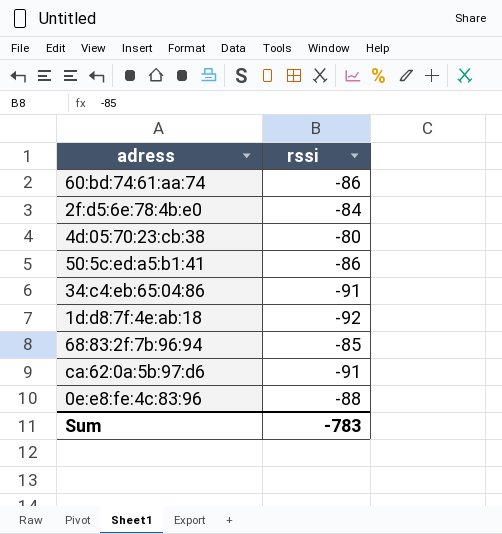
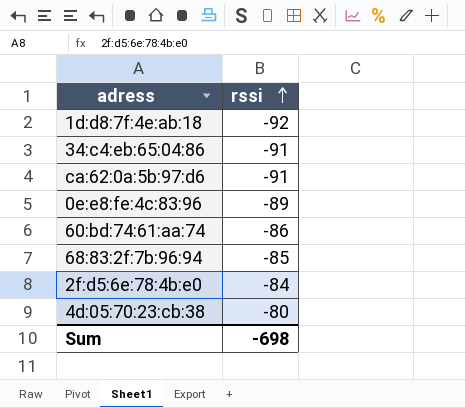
row order: none -> rssi ascending
row 50:5c:ed:a5:b1:41: -86 -> none
0e:e8:fe:4c:83:96 | rssi: -88 -> -89
Sum | rssi: -783 -> -698

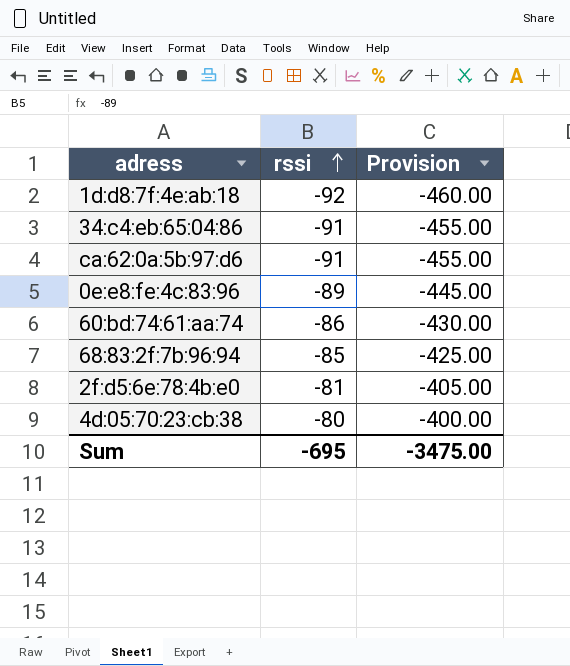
column Provision | formula: none -> [rssi] * 5
2f:d5:6e:78:4b:e0 | rssi: -84 -> -81
Sum | rssi: -698 -> -695

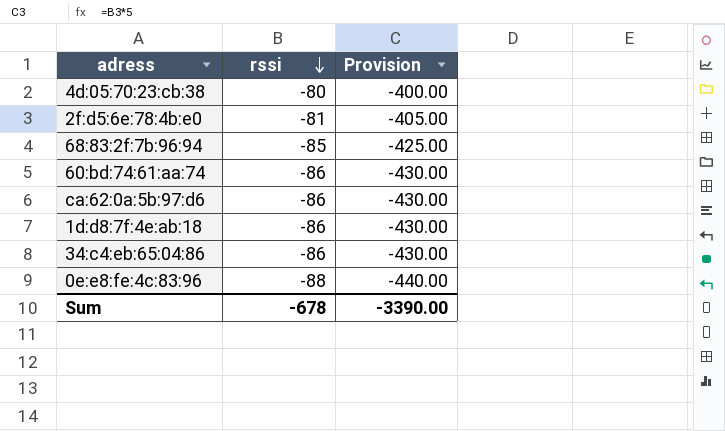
row order: rssi ascending -> rssi descending
ca:62:0a:5b:97:d6 | rssi: -91 -> -86
ca:62:0a:5b:97:d6 | Provision: -455.00 -> -430.00
1d:d8:7f:4e:ab:18 | rssi: -92 -> -86
1d:d8:7f:4e:ab:18 | Provision: -460.00 -> -430.00
34:c4:eb:65:04:86 | rssi: -91 -> -86
34:c4:eb:65:04:86 | Provision: -455.00 -> -430.00
0e:e8:fe:4c:83:96 | rssi: -89 -> -88
0e:e8:fe:4c:83:96 | Provision: -445.00 -> -440.00
Sum | rssi: -695 -> -678
Sum | Provision: -3475.00 -> -3390.00

